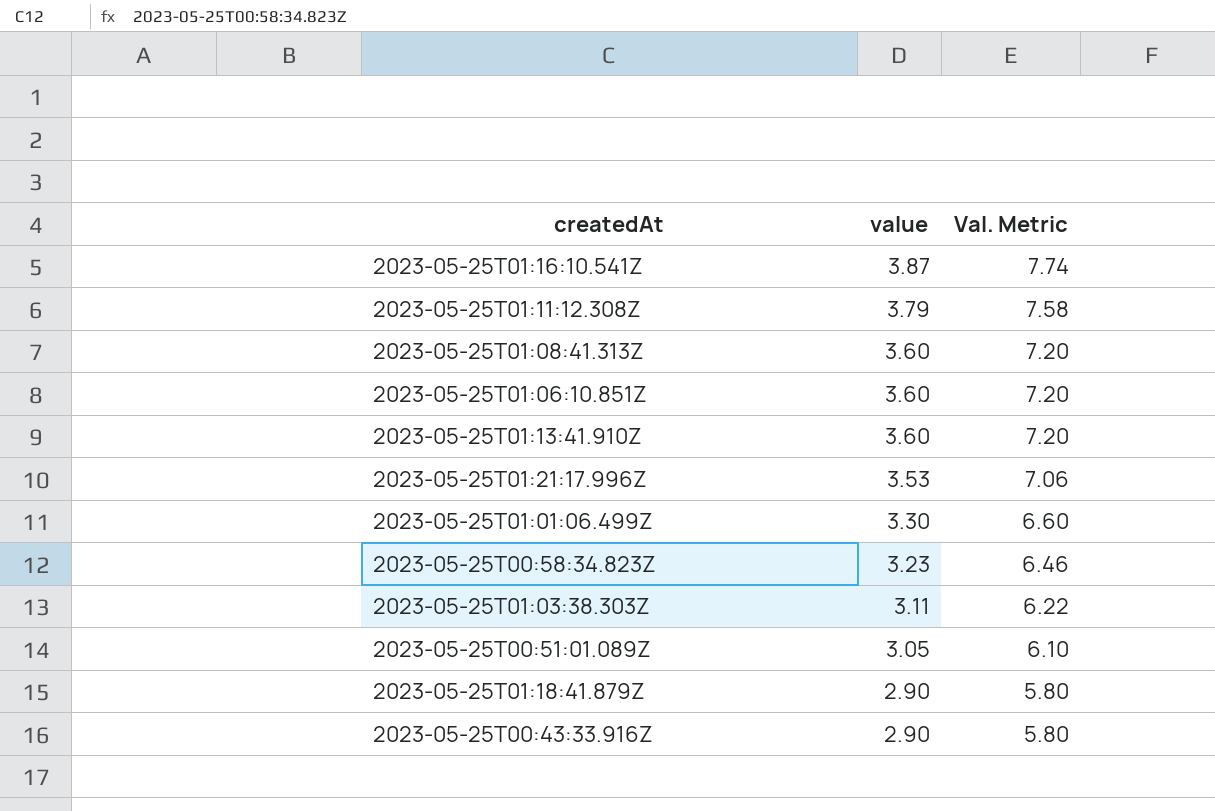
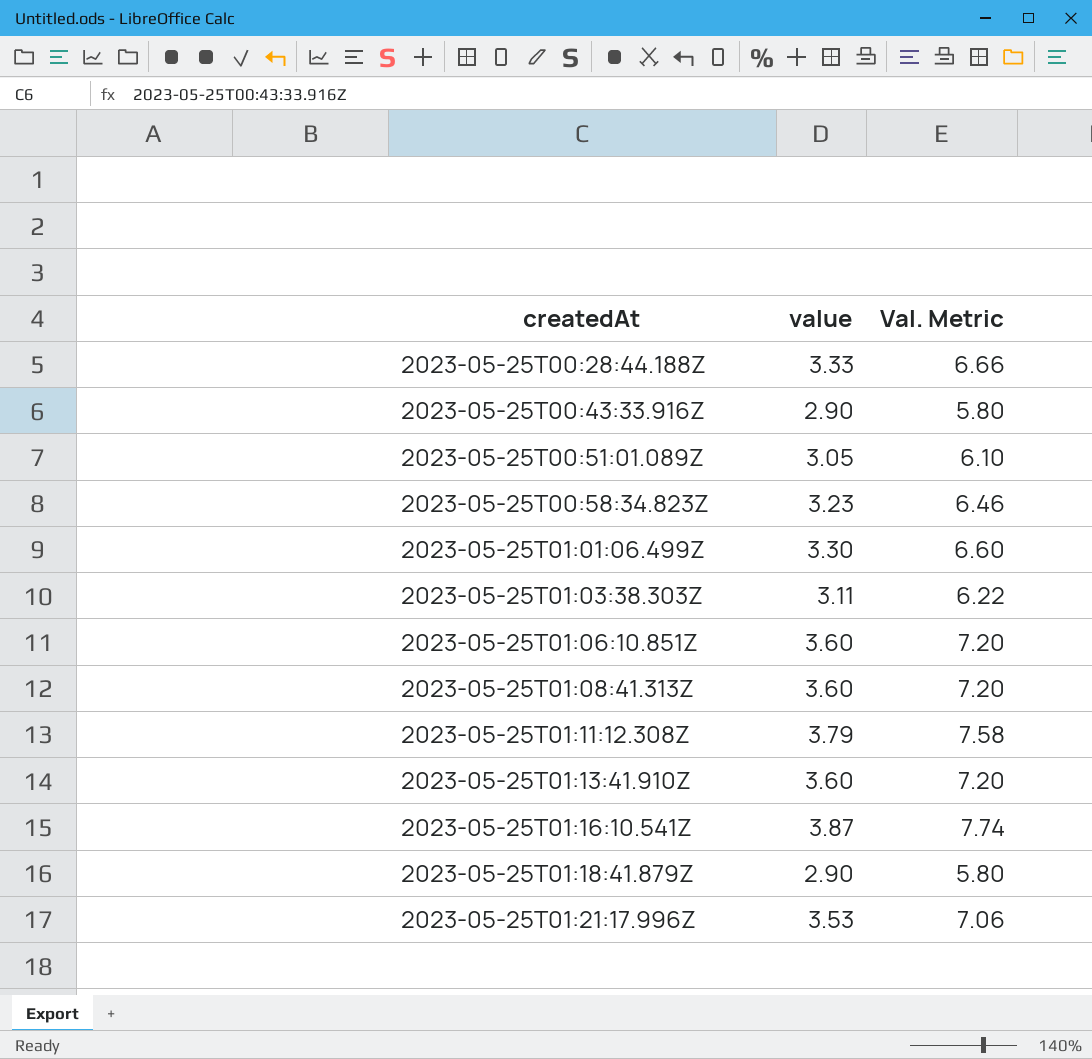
row order: value descending -> createdAt ascending
row 2023-05-25T00:28:44.188Z: none -> 3.33 | 6.66

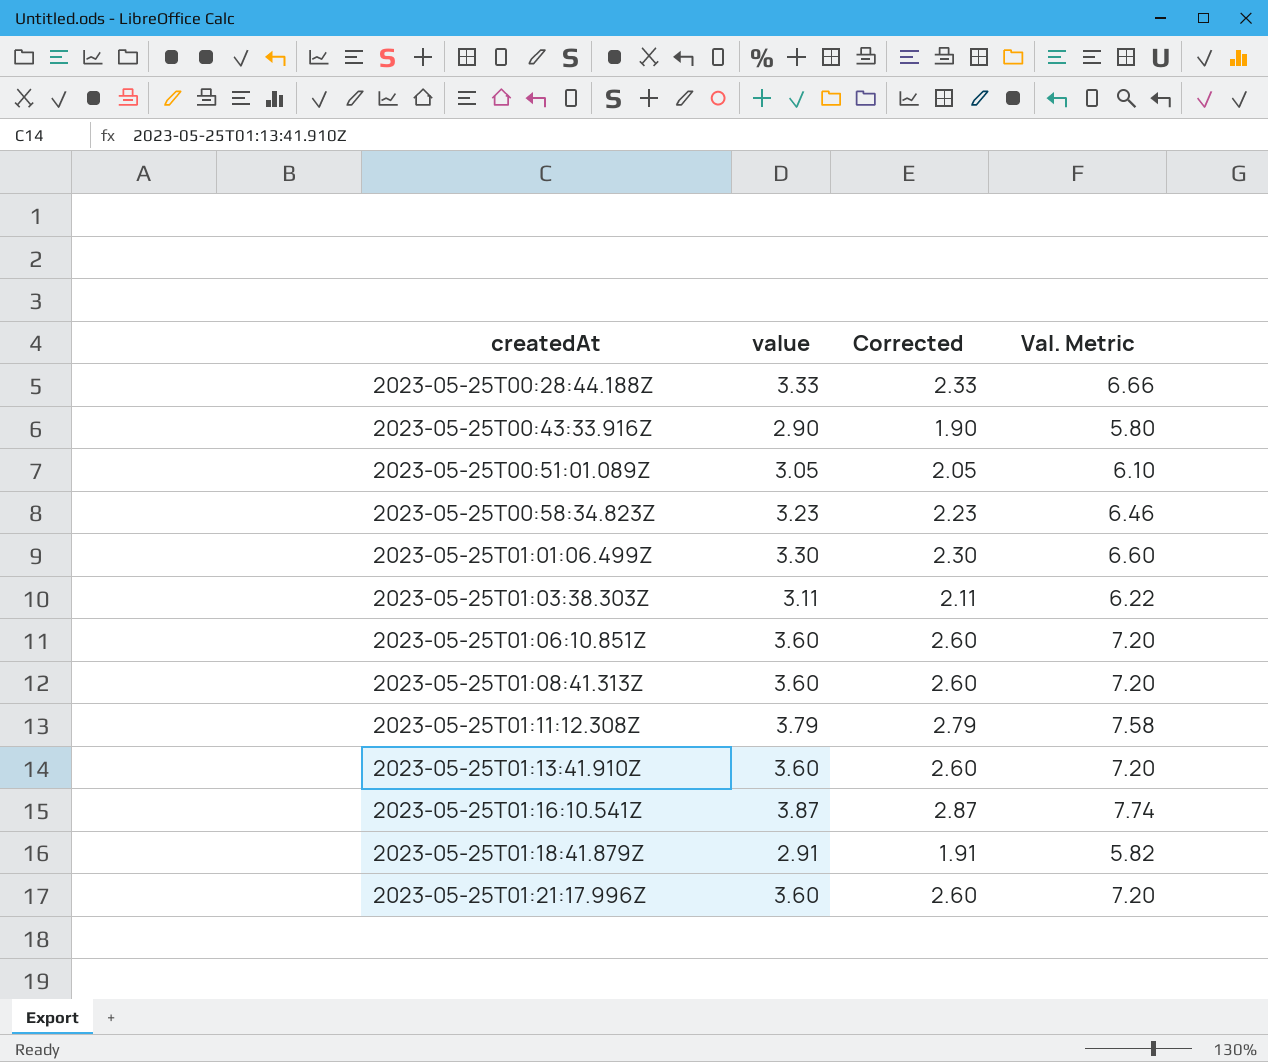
column Corrected | formula: none -> [value] - 1
2023-05-25T01:18:41.879Z | value: 2.90 -> 2.91
2023-05-25T01:18:41.879Z | Val. Metric: 5.80 -> 5.82
2023-05-25T01:21:17.996Z | value: 3.53 -> 3.60
2023-05-25T01:21:17.996Z | Val. Metric: 7.06 -> 7.20

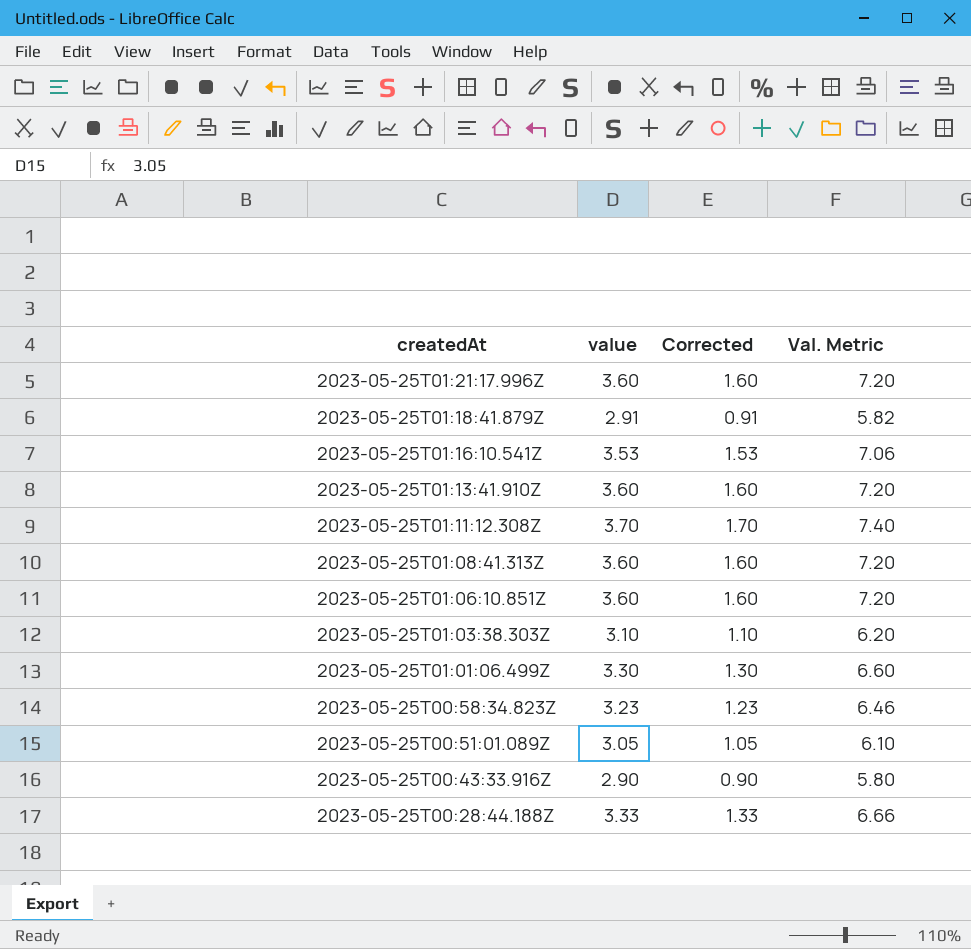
row order: createdAt ascending -> createdAt descending
column Corrected | formula: [value] - 1 -> [value] - 2
2023-05-25T01:16:10.541Z | value: 3.87 -> 3.53
2023-05-25T01:16:10.541Z | Val. Metric: 7.74 -> 7.06
2023-05-25T01:11:12.308Z | value: 3.79 -> 3.70
2023-05-25T01:11:12.308Z | Val. Metric: 7.58 -> 7.40
2023-05-25T01:03:38.303Z | value: 3.11 -> 3.10
2023-05-25T01:03:38.303Z | Val. Metric: 6.22 -> 6.20

